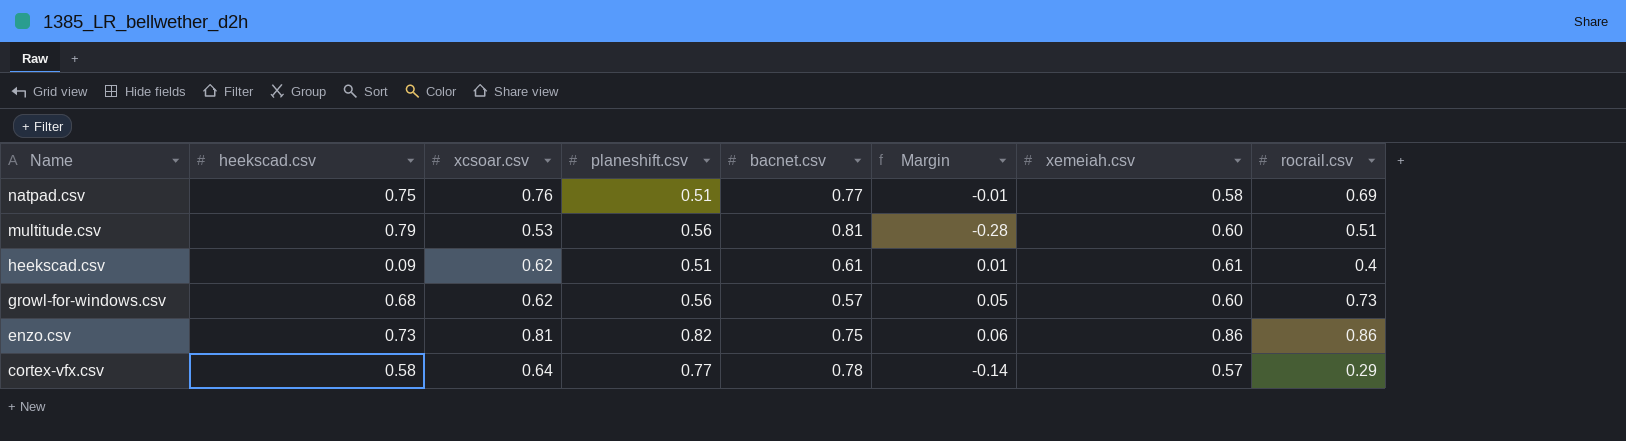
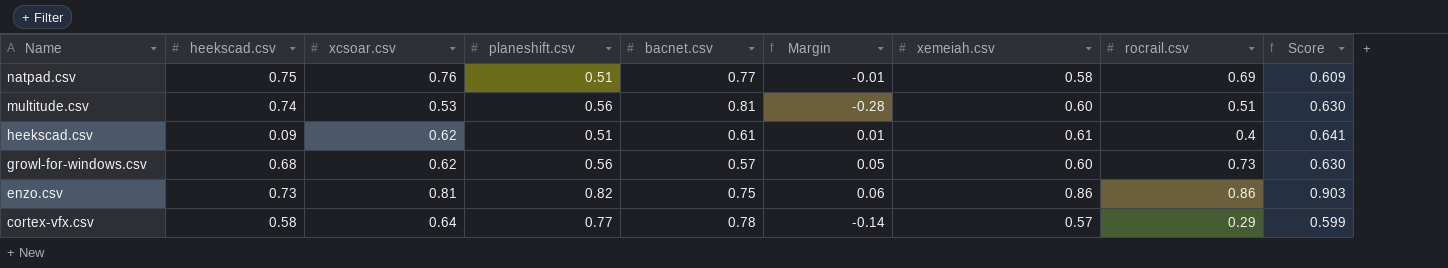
column Score | formula: none -> [xemeiah.csv] * 1.05
multitude.csv | heekscad.csv: 0.79 -> 0.74

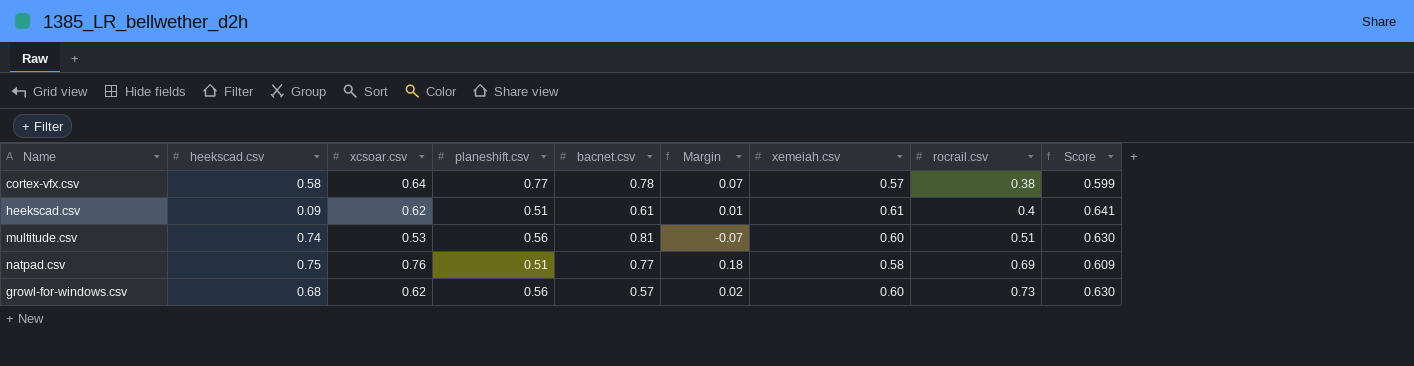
row order: Name descending -> rocrail.csv ascending
column Margin | formula: [xcsoar.csv] - [bacnet.csv] -> [xcsoar.csv] - [xemeiah.csv]
row enzo.csv: 0.73 | 0.81 | 0.82 | 0.75 | 0.06 | 0.86 | 0.86 | 0.903 -> none
cortex-vfx.csv | rocrail.csv: 0.29 -> 0.38

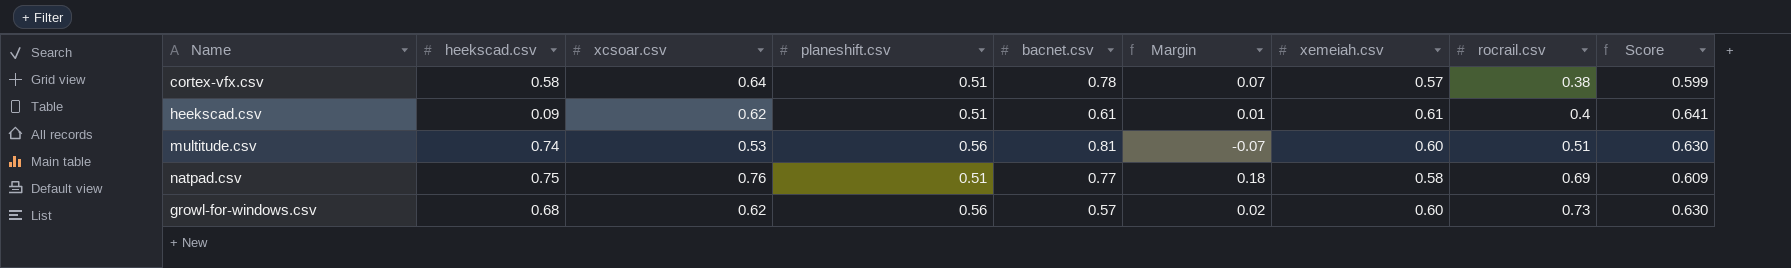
cortex-vfx.csv | planeshift.csv: 0.77 -> 0.51

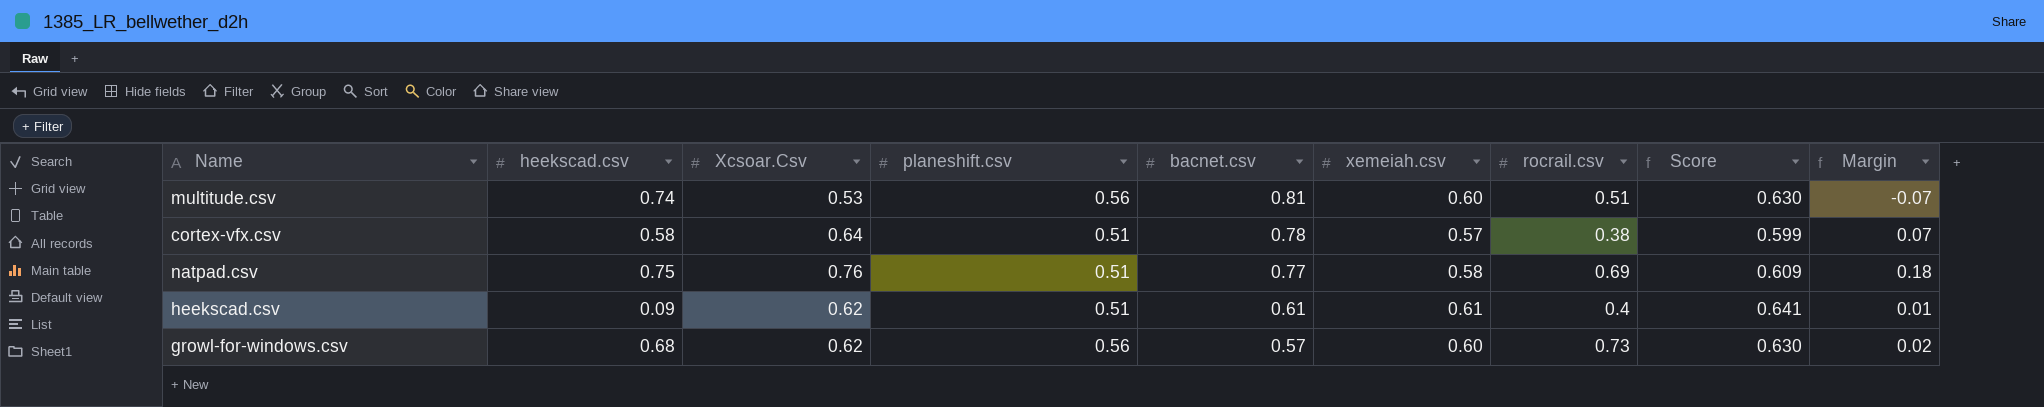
row order: rocrail.csv ascending -> bacnet.csv descending
column name: xcsoar.csv -> Xcsoar.Csv
column Margin | position: 6 -> 9

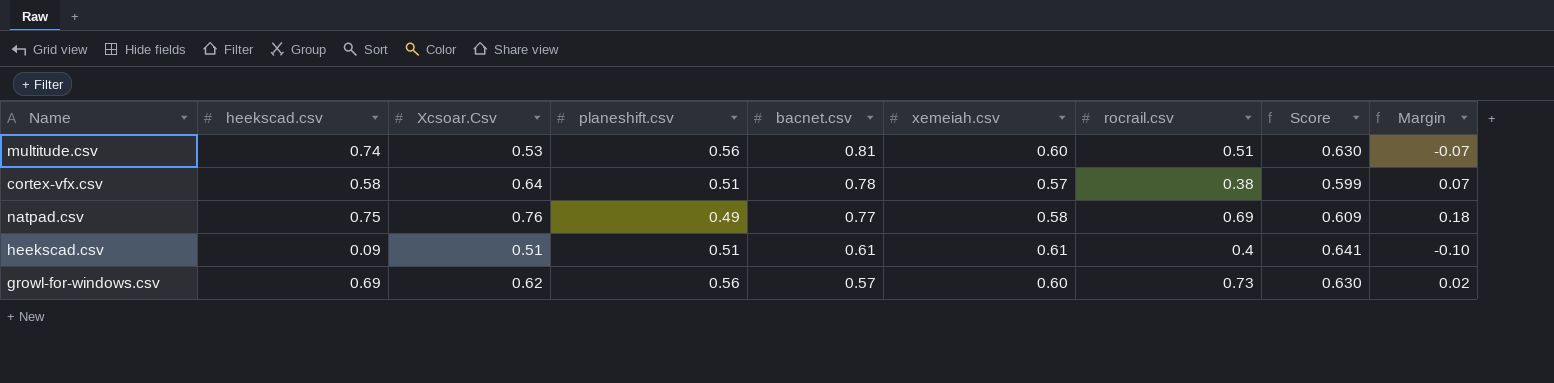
natpad.csv | planeshift.csv: 0.51 -> 0.49
heekscad.csv | Xcsoar.Csv: 0.62 -> 0.51
heekscad.csv | Margin: 0.01 -> -0.10
growl-for-windows.csv | heekscad.csv: 0.68 -> 0.69

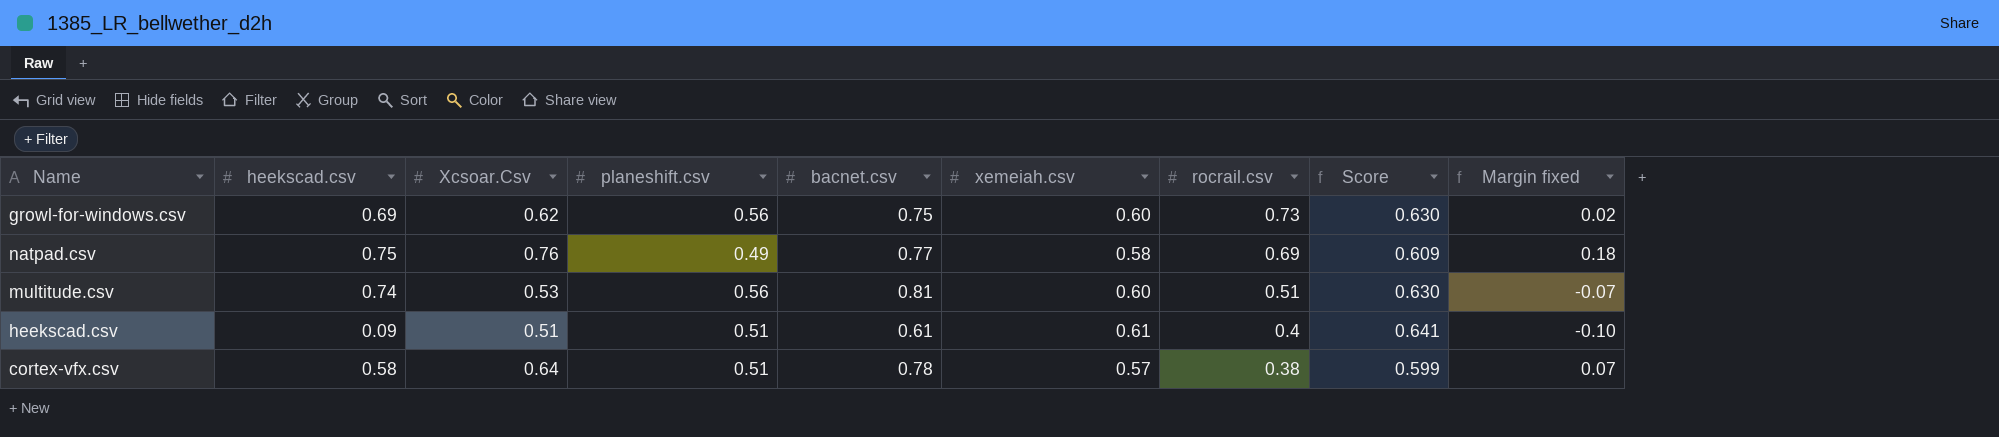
row order: bacnet.csv descending -> rocrail.csv descending
column name: Margin -> Margin fixed
growl-for-windows.csv | bacnet.csv: 0.57 -> 0.75

